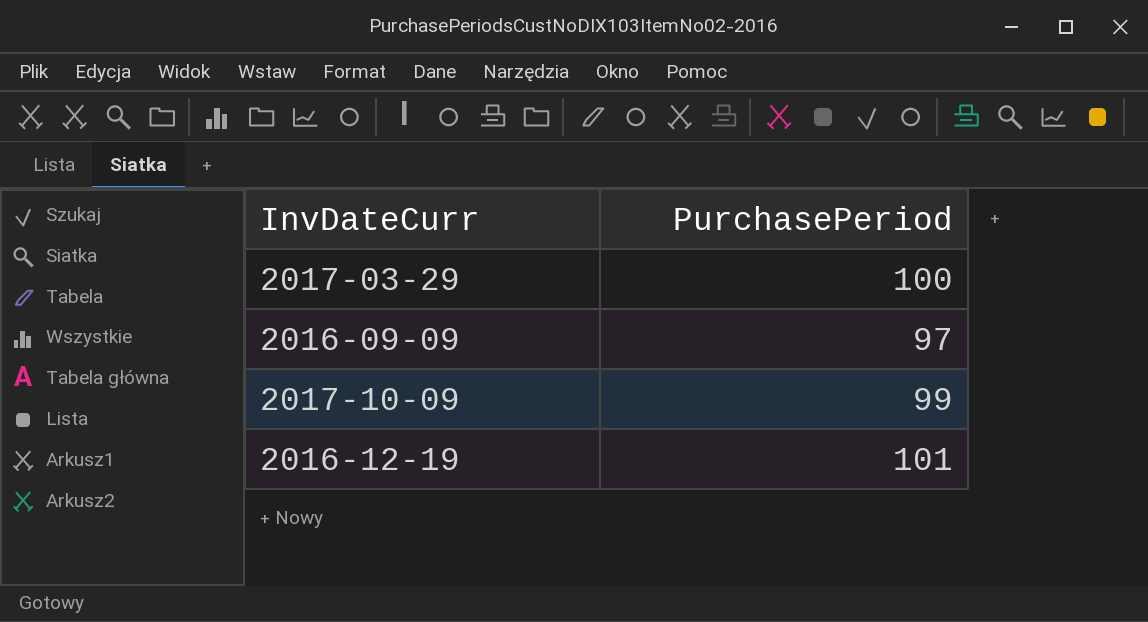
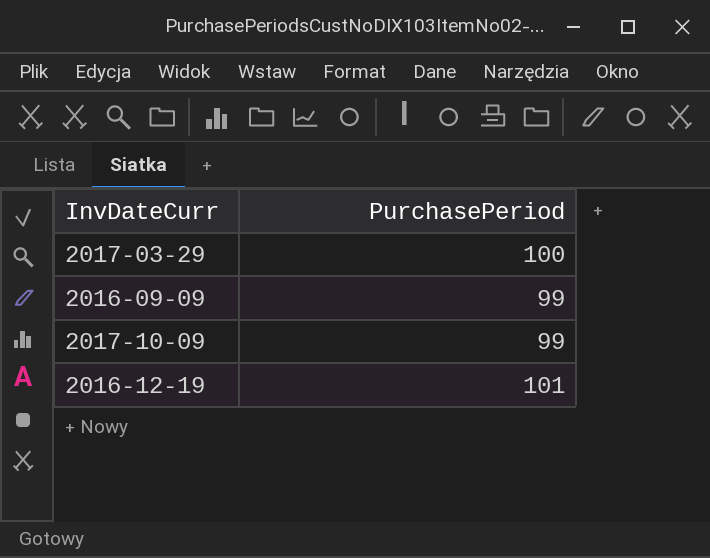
2016-09-09 | PurchasePeriod: 97 -> 99

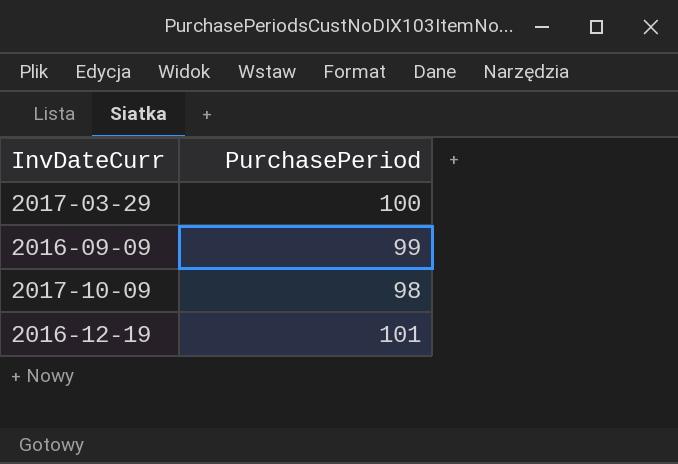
2017-10-09 | PurchasePeriod: 99 -> 98

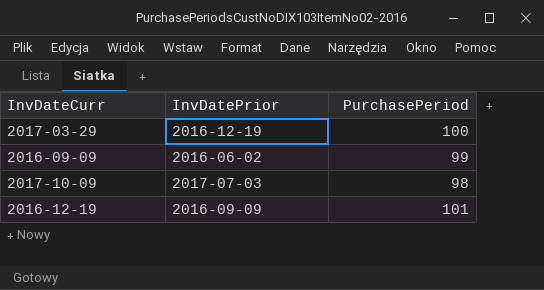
column InvDatePrior | position: none -> 2

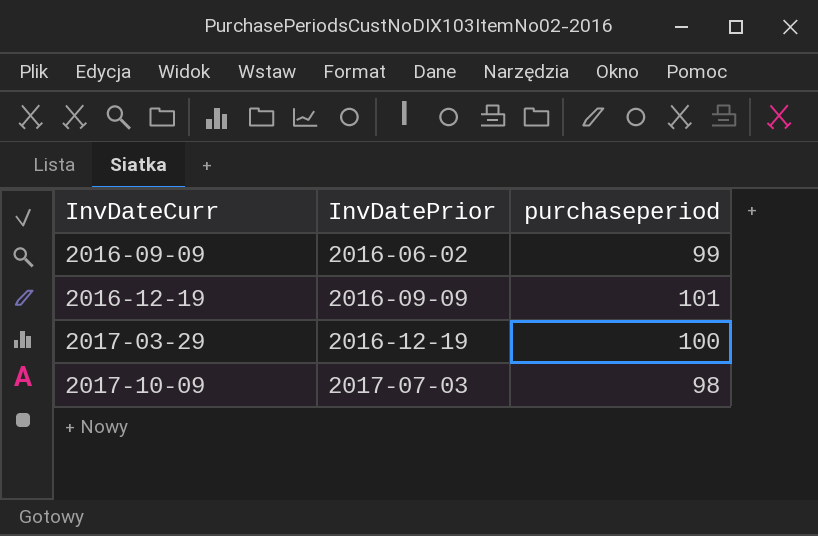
row order: none -> InvDateCurr ascending
column name: PurchasePeriod -> purchaseperiod

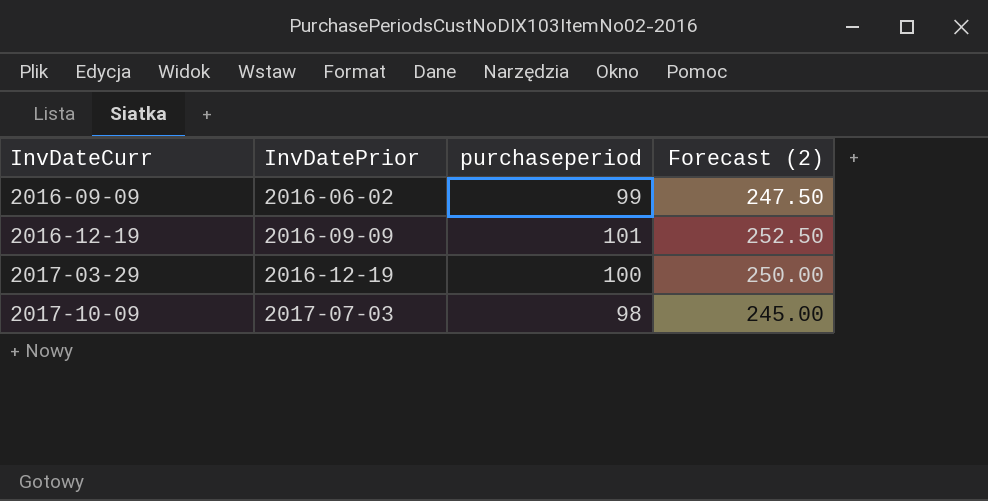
column Forecast (2) | formula: none -> [purchaseperiod] * 2.5

